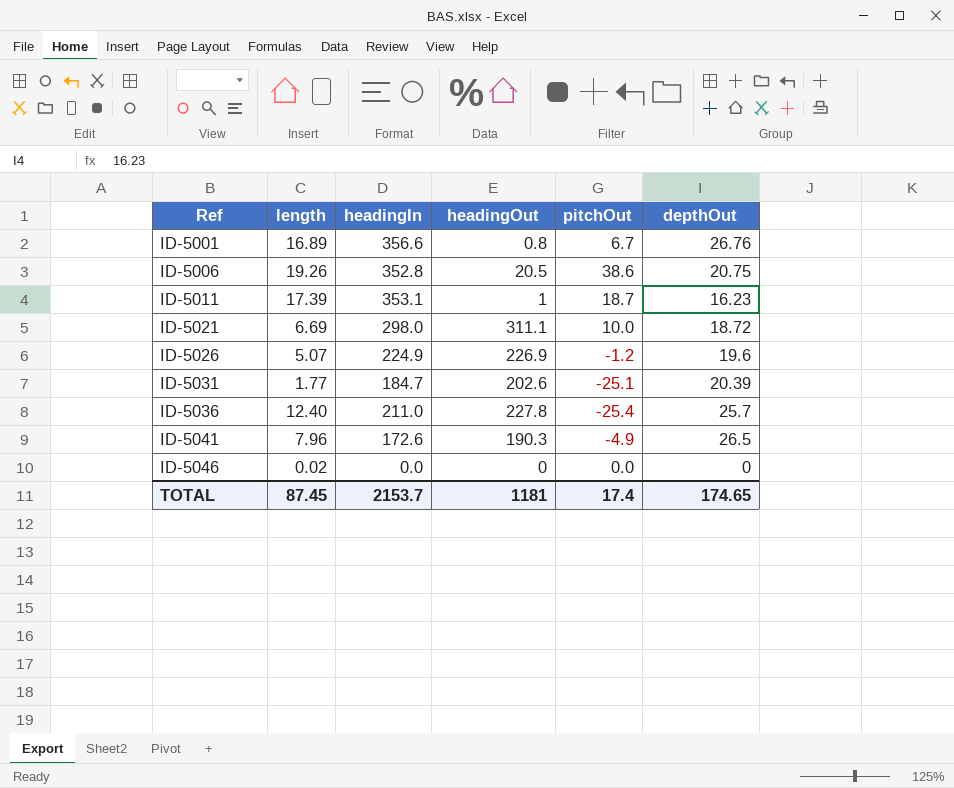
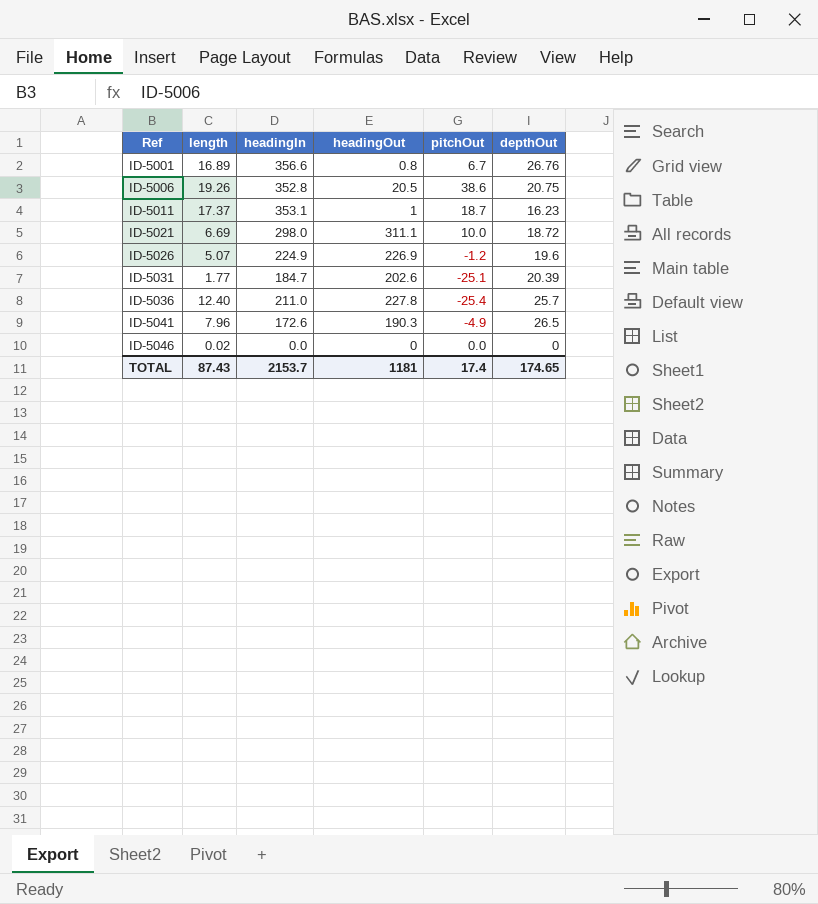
ID-5011 | length: 17.39 -> 17.37
TOTAL | length: 87.45 -> 87.43

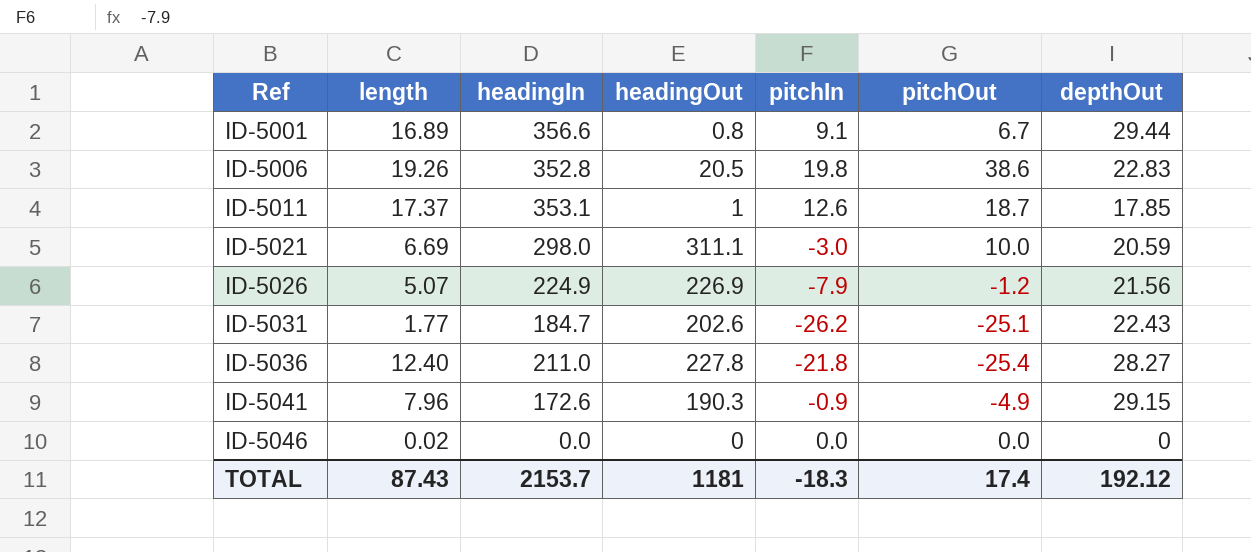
column pitchIn | position: none -> 5
ID-5001 | depthOut: 26.76 -> 29.44
ID-5006 | depthOut: 20.75 -> 22.83
ID-5011 | depthOut: 16.23 -> 17.85
ID-5021 | depthOut: 18.72 -> 20.59
ID-5026 | depthOut: 19.6 -> 21.56
ID-5031 | depthOut: 20.39 -> 22.43
ID-5036 | depthOut: 25.7 -> 28.27
ID-5041 | depthOut: 26.5 -> 29.15
TOTAL | depthOut: 174.65 -> 192.12

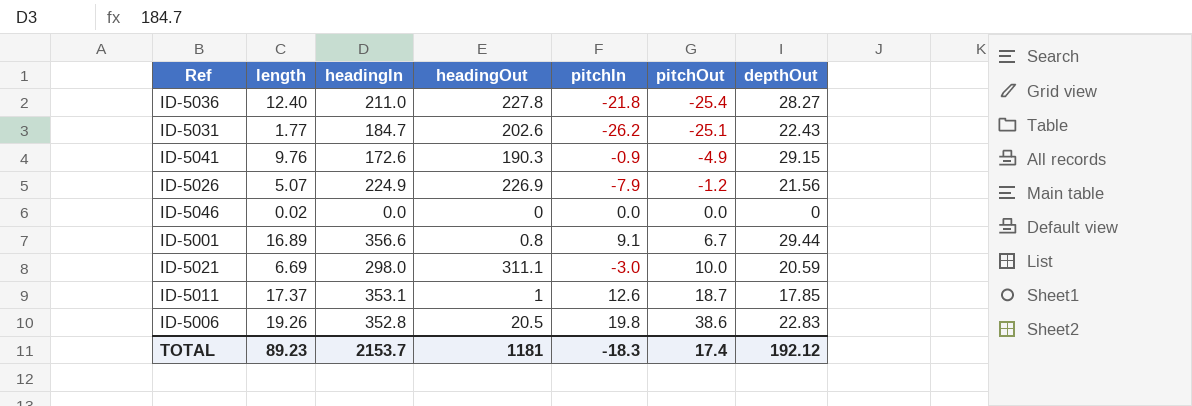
row order: Ref ascending -> pitchOut ascending
ID-5041 | length: 7.96 -> 9.76
TOTAL | length: 87.43 -> 89.23

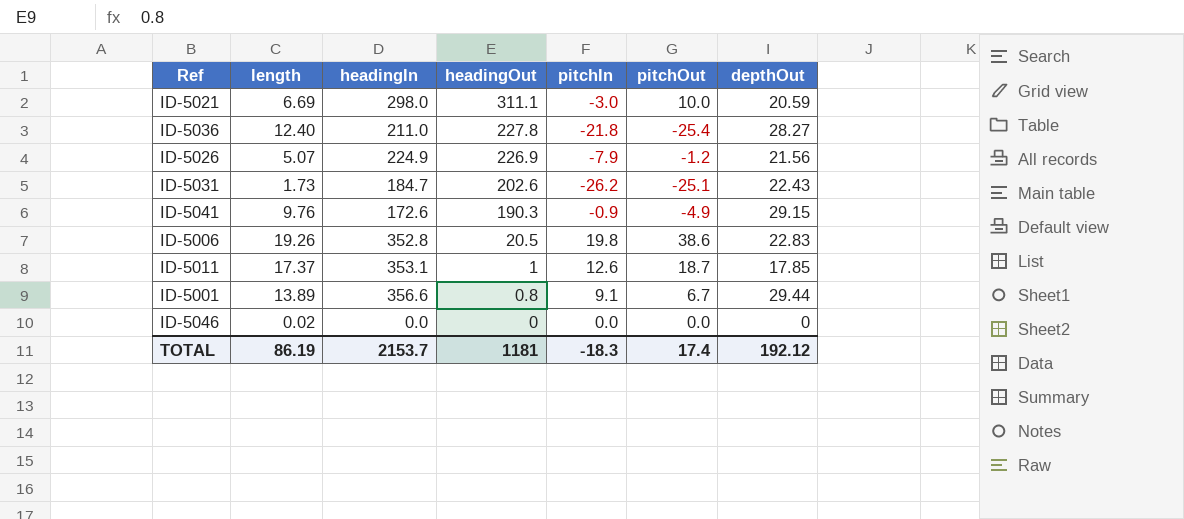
row order: pitchOut ascending -> headingOut descending
ID-5031 | length: 1.77 -> 1.73
ID-5001 | length: 16.89 -> 13.89
TOTAL | length: 89.23 -> 86.19

